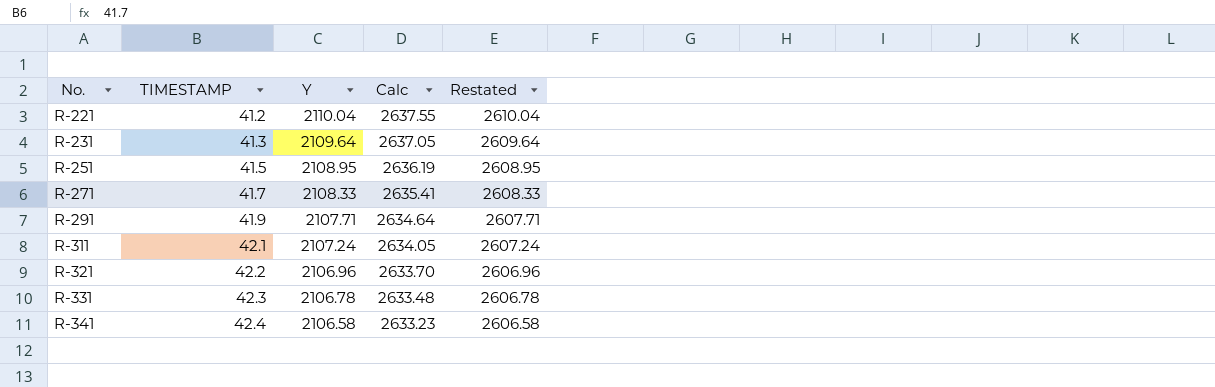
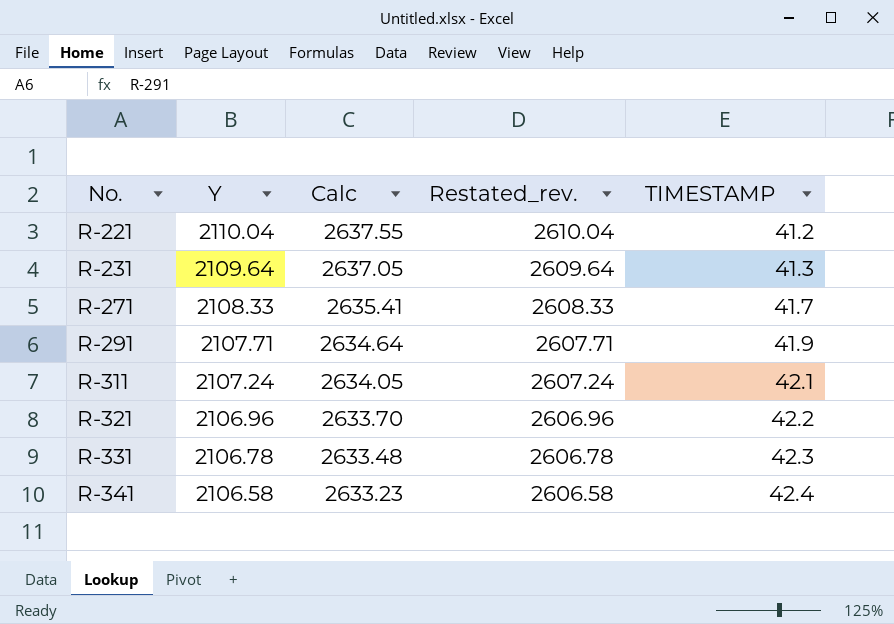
column name: Restated -> Restated_rev.
column TIMESTAMP | position: 2 -> 5
row R-251: 41.5 | 2108.95 | 2636.19 | 2608.95 -> none

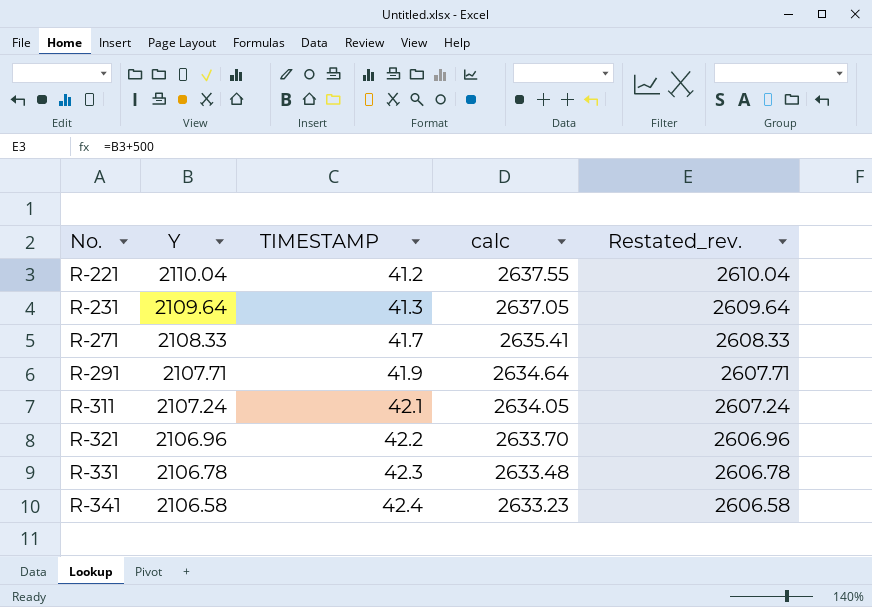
column TIMESTAMP | position: 5 -> 3
column name: Calc -> calc

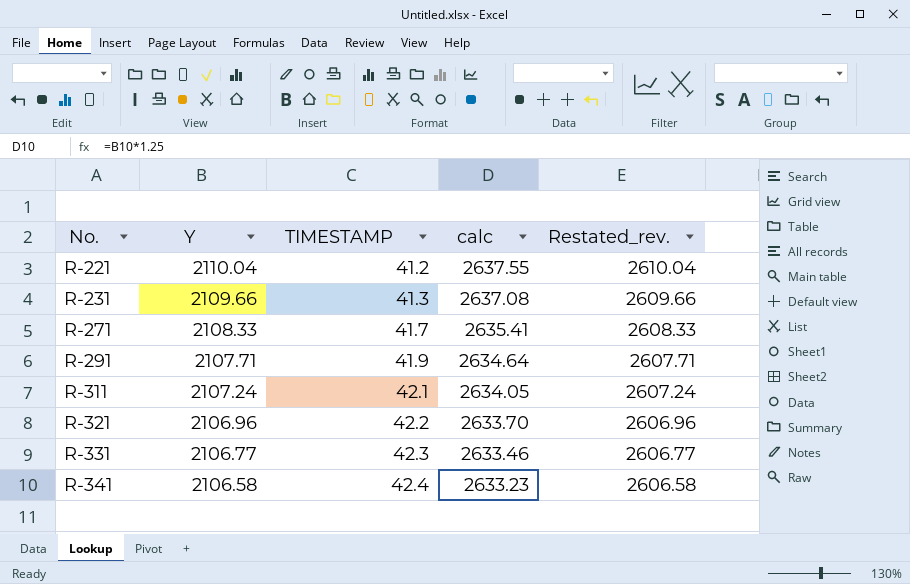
R-231 | Y: 2109.64 -> 2109.66
R-231 | calc: 2637.05 -> 2637.08
R-231 | Restated_rev.: 2609.64 -> 2609.66
R-331 | Y: 2106.78 -> 2106.77
R-331 | calc: 2633.48 -> 2633.46
R-331 | Restated_rev.: 2606.78 -> 2606.77

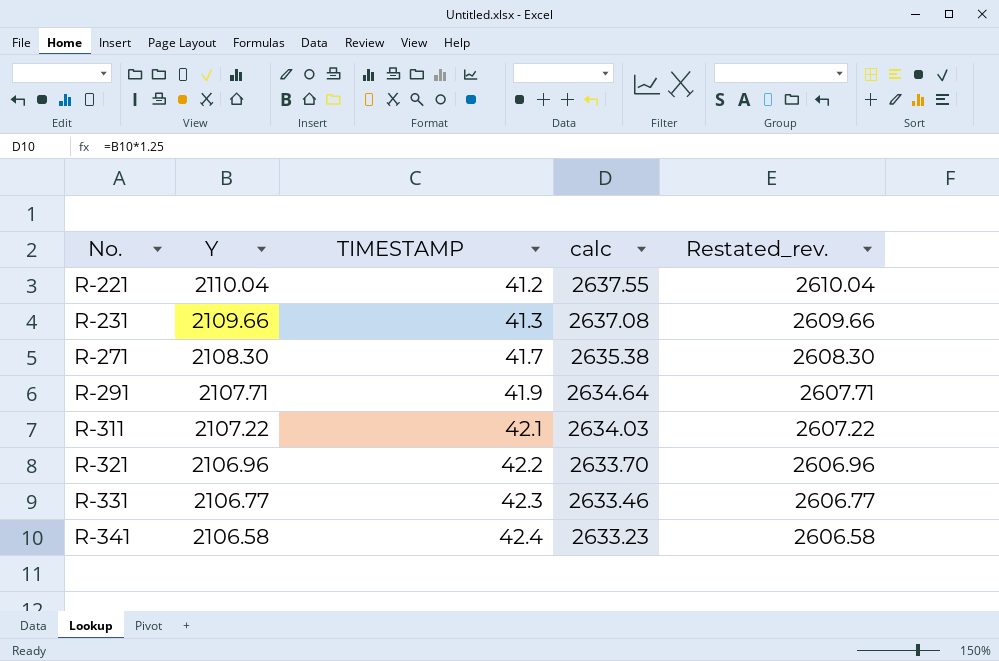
R-271 | Y: 2108.33 -> 2108.30
R-271 | calc: 2635.41 -> 2635.38
R-271 | Restated_rev.: 2608.33 -> 2608.30
R-311 | Y: 2107.24 -> 2107.22
R-311 | calc: 2634.05 -> 2634.03
R-311 | Restated_rev.: 2607.24 -> 2607.22

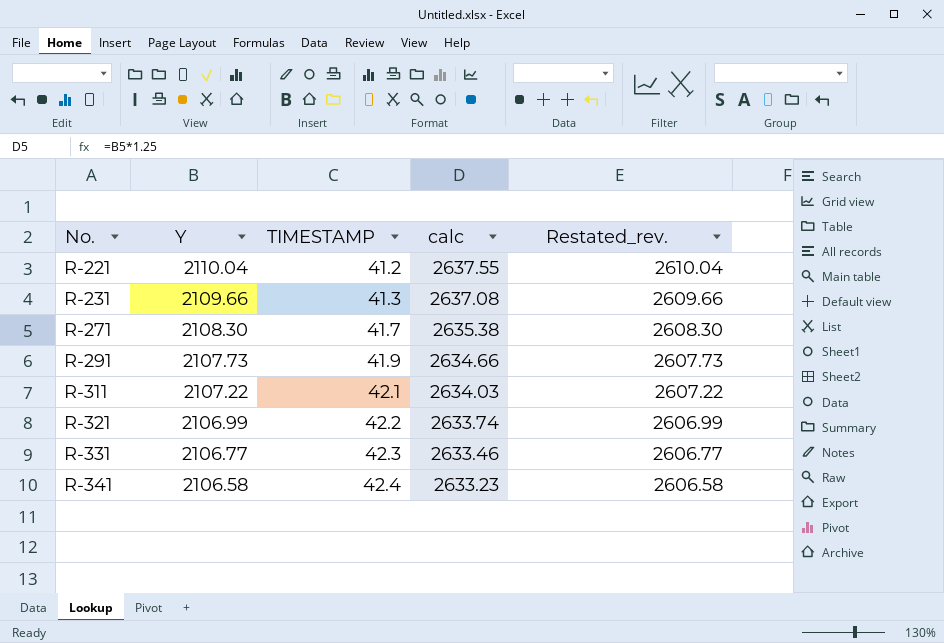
R-291 | Y: 2107.71 -> 2107.73
R-291 | calc: 2634.64 -> 2634.66
R-291 | Restated_rev.: 2607.71 -> 2607.73
R-321 | Y: 2106.96 -> 2106.99
R-321 | calc: 2633.70 -> 2633.74
R-321 | Restated_rev.: 2606.96 -> 2606.99

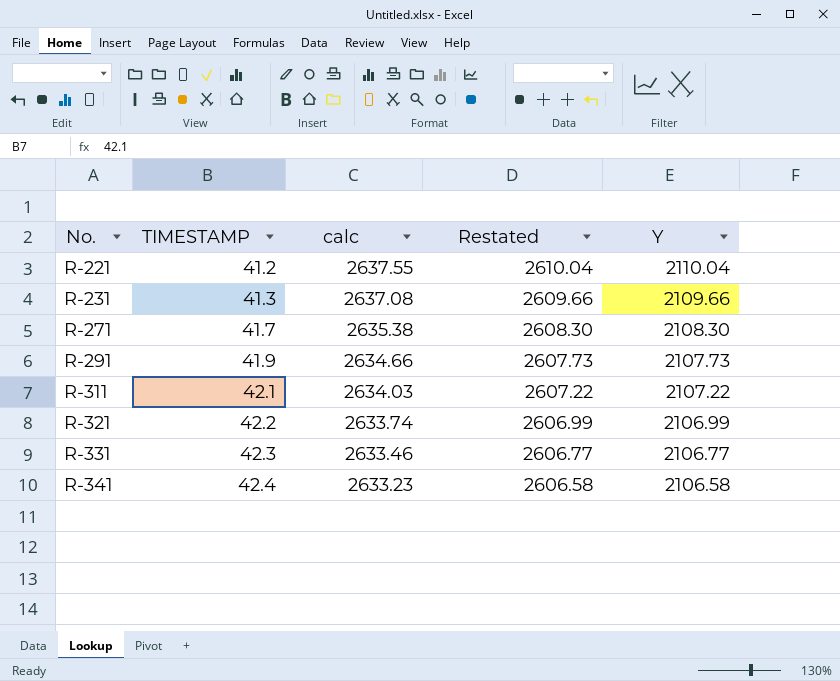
column name: Restated_rev. -> Restated
column Y | position: 2 -> 5

